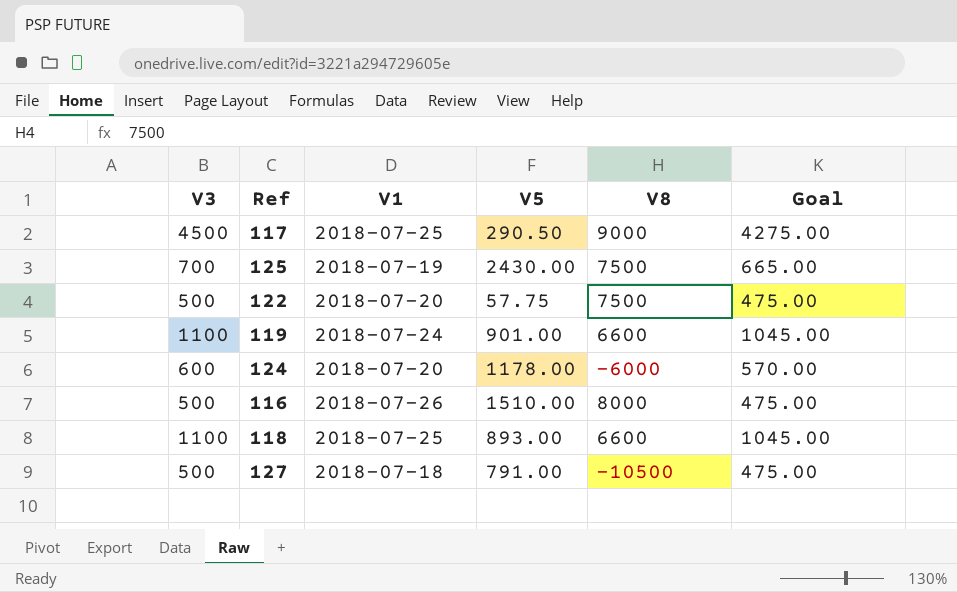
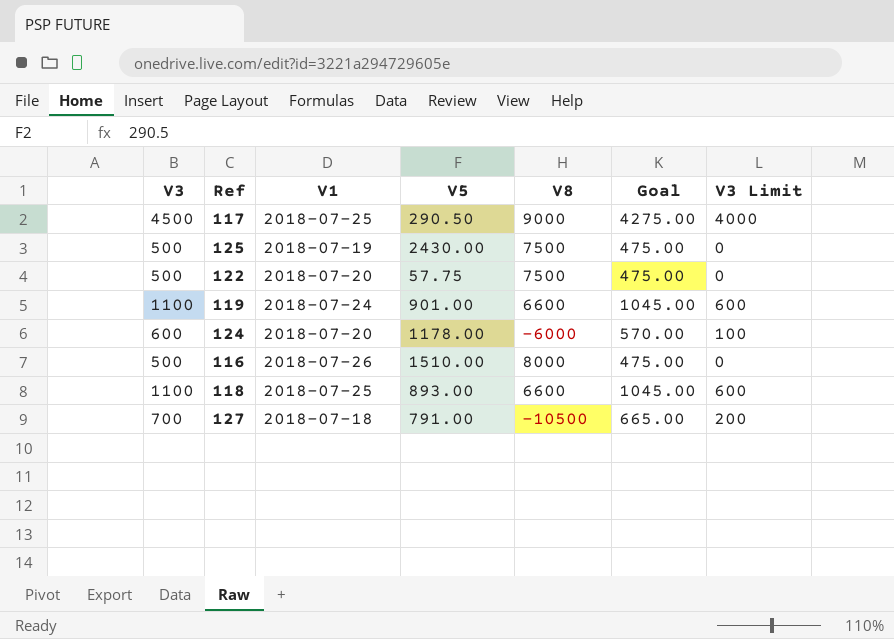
column V3 Limit | formula: none -> [V3] - 500
125 | V3: 700 -> 500
125 | Goal: 665.00 -> 475.00
127 | V3: 500 -> 700
127 | Goal: 475.00 -> 665.00

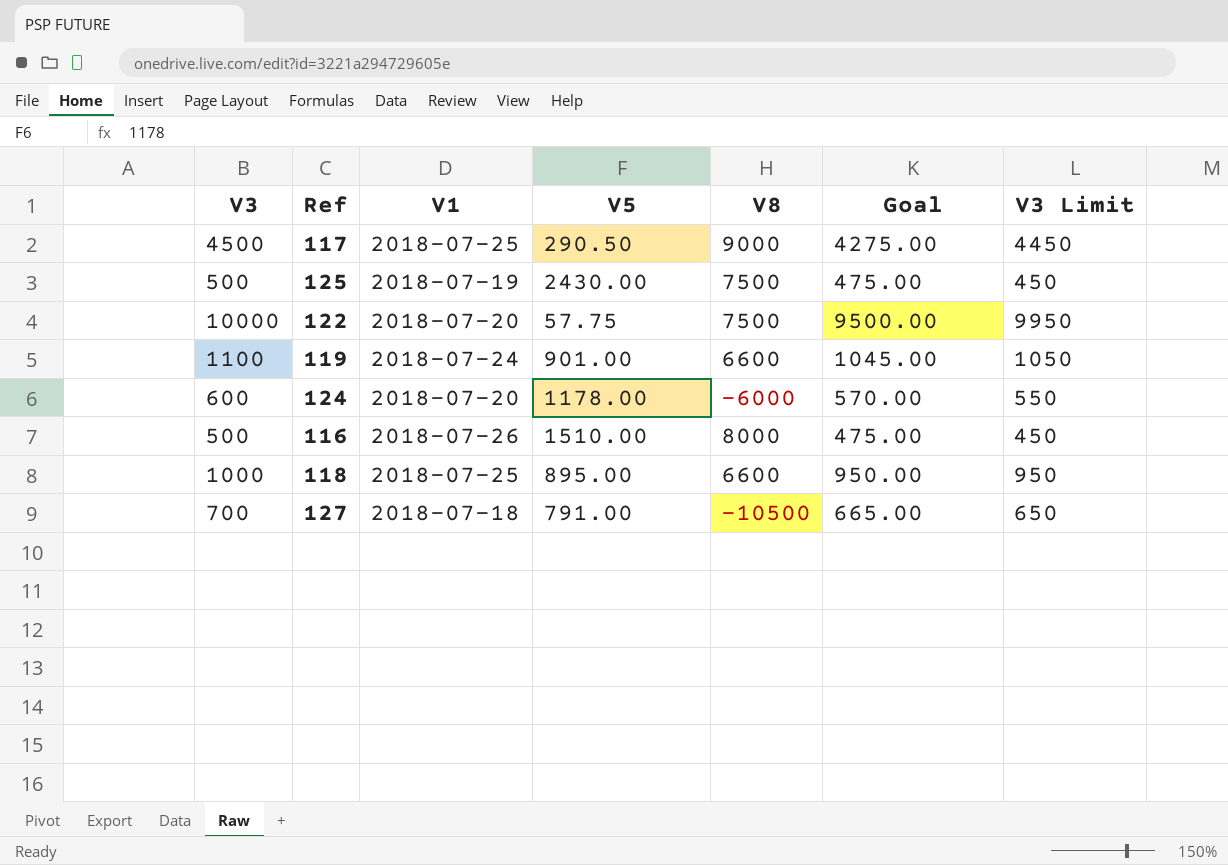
column V3 Limit | formula: [V3] - 500 -> [V3] - 50
122 | V3: 500 -> 10000
122 | Goal: 475.00 -> 9500.00
118 | V3: 1100 -> 1000
118 | V5: 893.00 -> 895.00
118 | Goal: 1045.00 -> 950.00

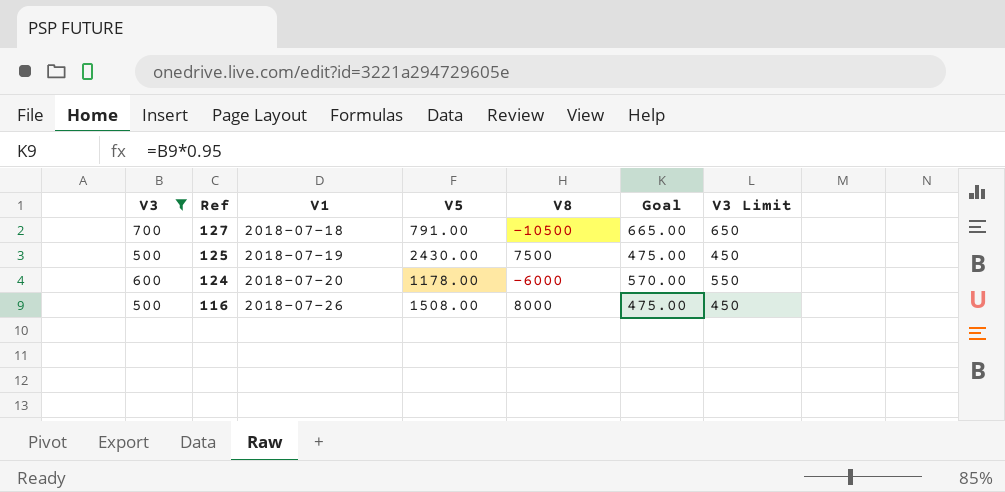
filter: none -> V3 <= 700
row order: none -> Ref descending
116 | V5: 1510.00 -> 1508.00

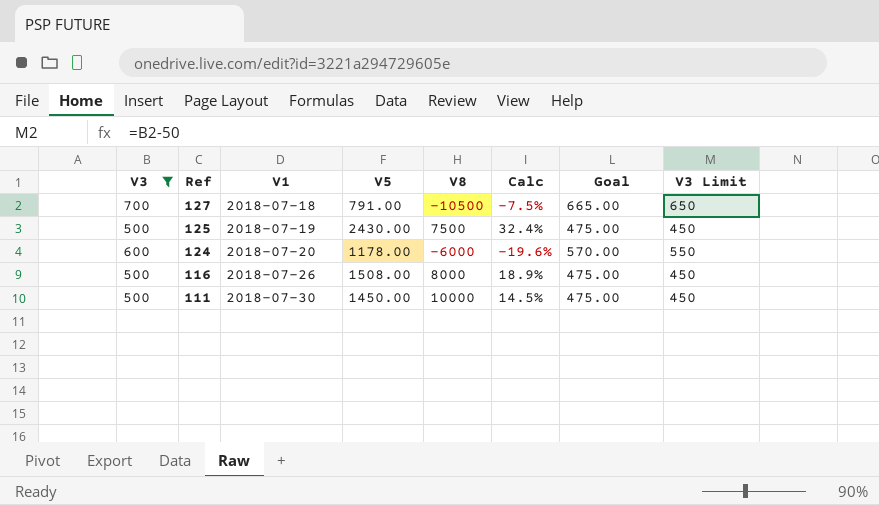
column Calc | formula: none -> [V5] / [V8]
row 111: none -> 500 | 2018-07-30 | 1450.00 | 10000 | 14.5% | 475.00 | 450

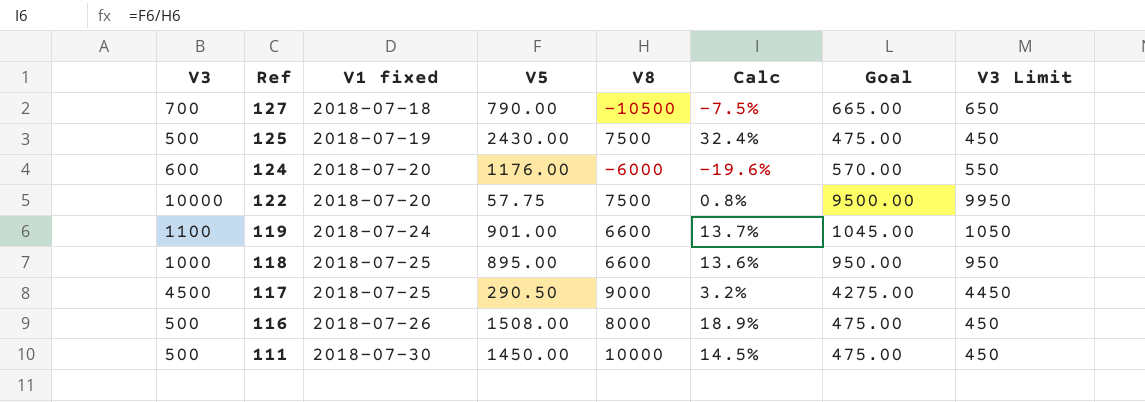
filter: V3 <= 700 -> none
column name: V1 -> V1 fixed
127 | V5: 791.00 -> 790.00
124 | V5: 1178.00 -> 1176.00

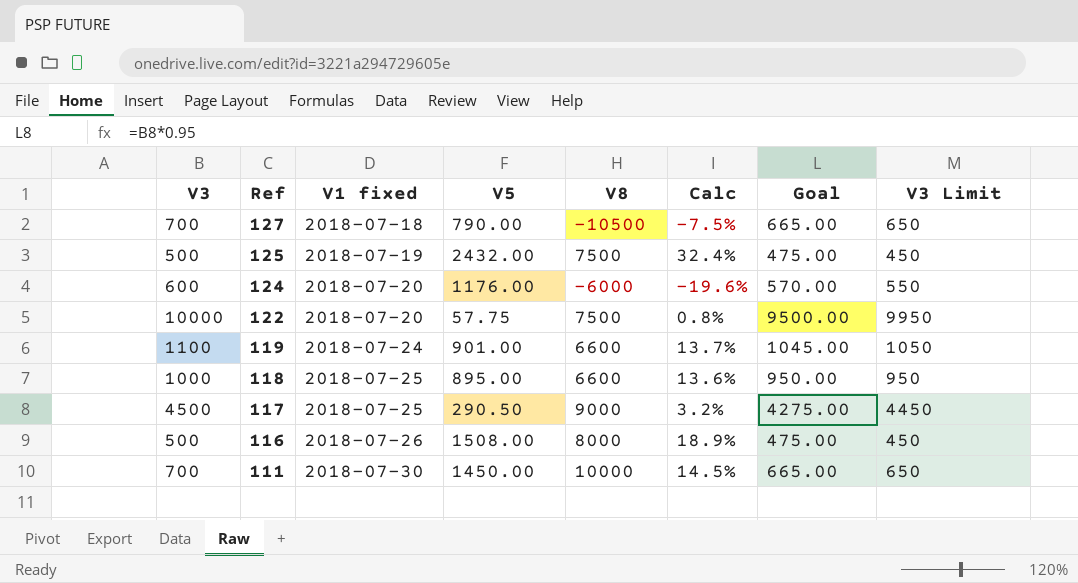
125 | V5: 2430.00 -> 2432.00
111 | V3: 500 -> 700
111 | Goal: 475.00 -> 665.00
111 | V3 Limit: 450 -> 650

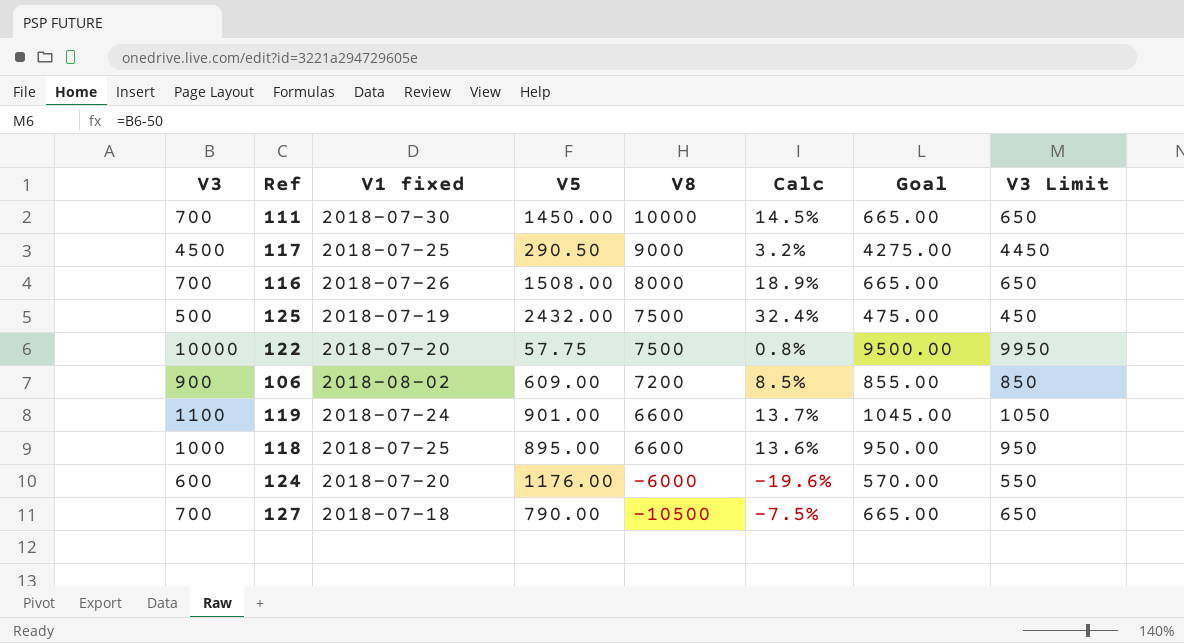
row order: Ref descending -> V8 descending
116 | V3: 500 -> 700
116 | Goal: 475.00 -> 665.00
116 | V3 Limit: 450 -> 650
row 106: none -> 900 | 2018-08-02 | 609.00 | 7200 | 8.5% | 855.00 | 850

